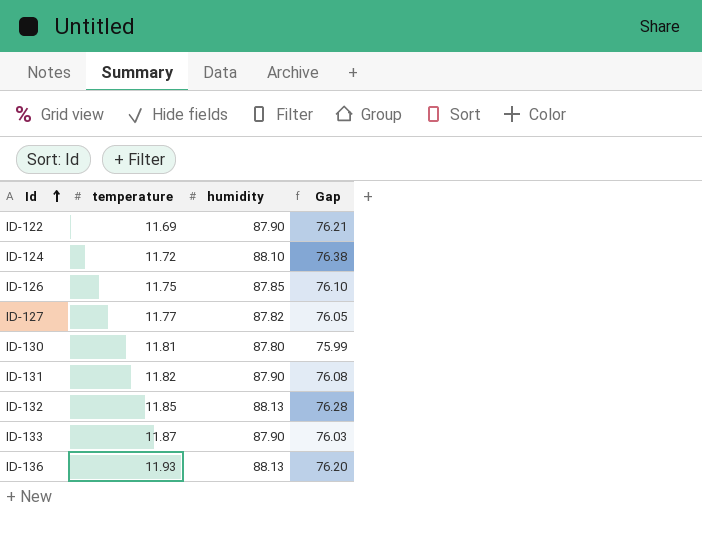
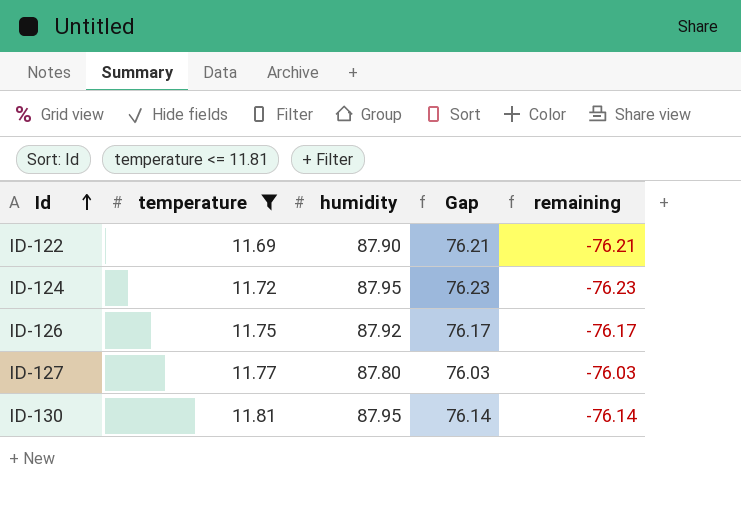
filter: none -> temperature <= 11.81
column remaining | formula: none -> [temperature] - [humidity]
ID-124 | humidity: 88.10 -> 87.95
ID-124 | Gap: 76.38 -> 76.23
ID-126 | humidity: 87.85 -> 87.92
ID-126 | Gap: 76.10 -> 76.17
ID-127 | humidity: 87.82 -> 87.80
ID-127 | Gap: 76.05 -> 76.03
ID-130 | humidity: 87.80 -> 87.95
ID-130 | Gap: 75.99 -> 76.14

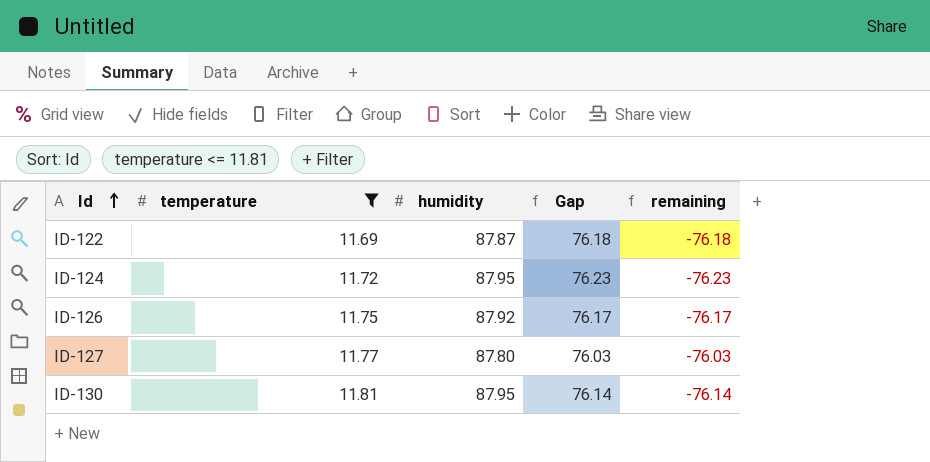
ID-122 | humidity: 87.90 -> 87.87
ID-122 | Gap: 76.21 -> 76.18
ID-122 | remaining: -76.21 -> -76.18

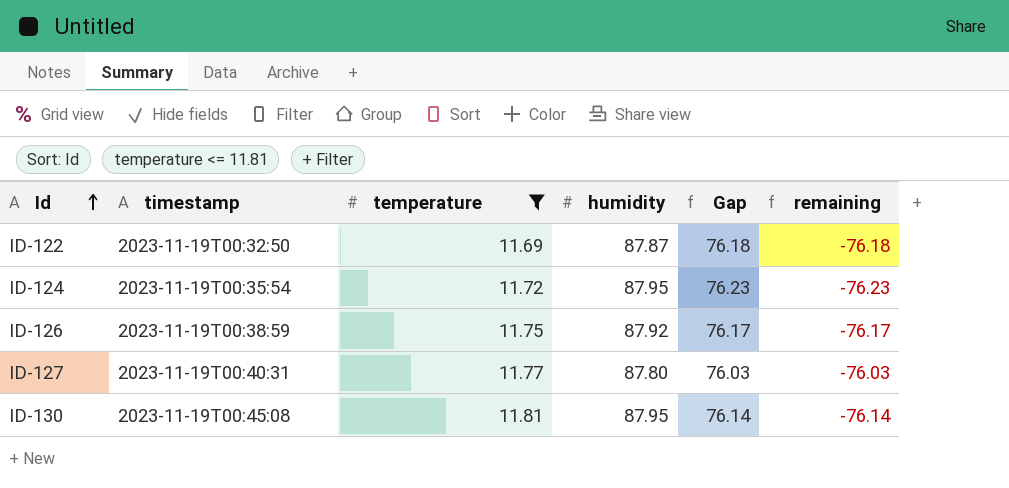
column timestamp | position: none -> 2

